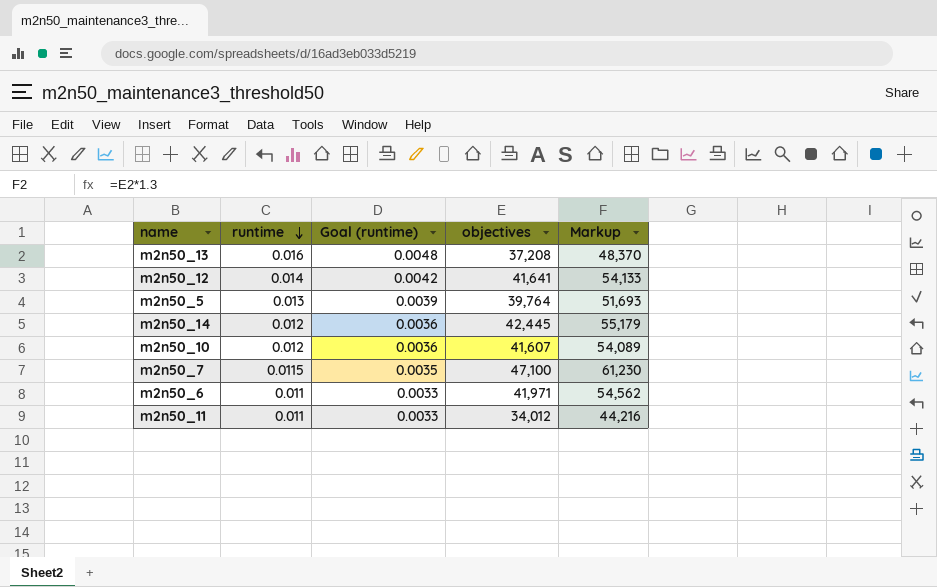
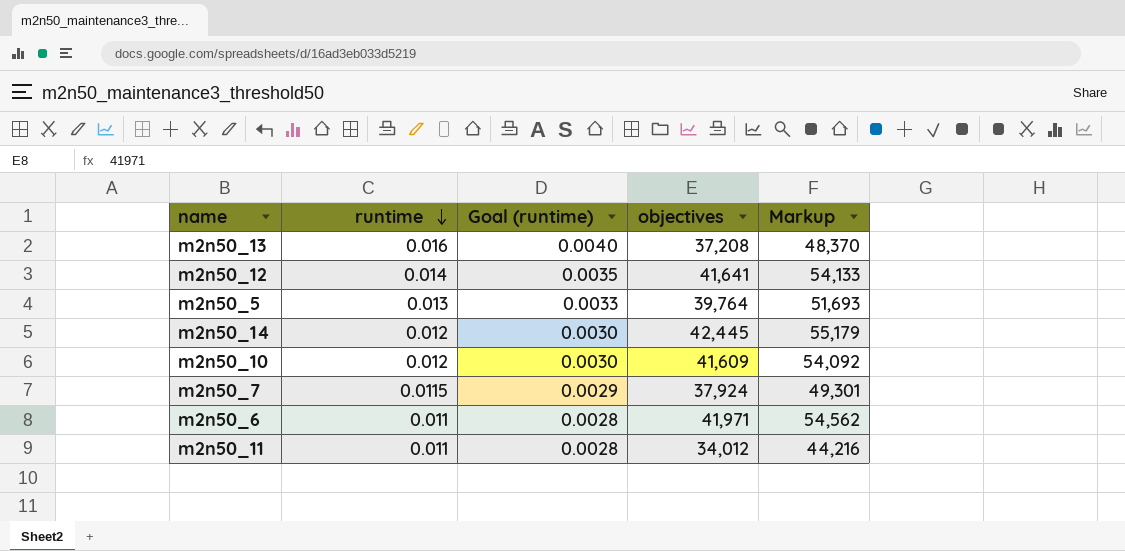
column Goal (runtime) | formula: [runtime] * 0.3 -> [runtime] * 0.25
m2n50_10 | objectives: 41,607 -> 41,609
m2n50_10 | Markup: 54,089 -> 54,092
m2n50_7 | objectives: 47,100 -> 37,924
m2n50_7 | Markup: 61,230 -> 49,301

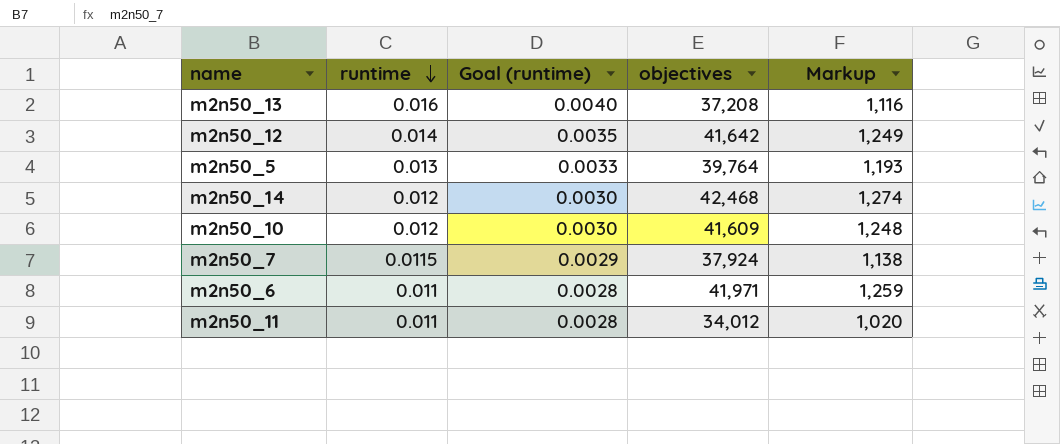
column Markup | formula: [objectives] * 1.3 -> [objectives] * 0.03
m2n50_12 | objectives: 41,641 -> 41,642
m2n50_14 | objectives: 42,445 -> 42,468

